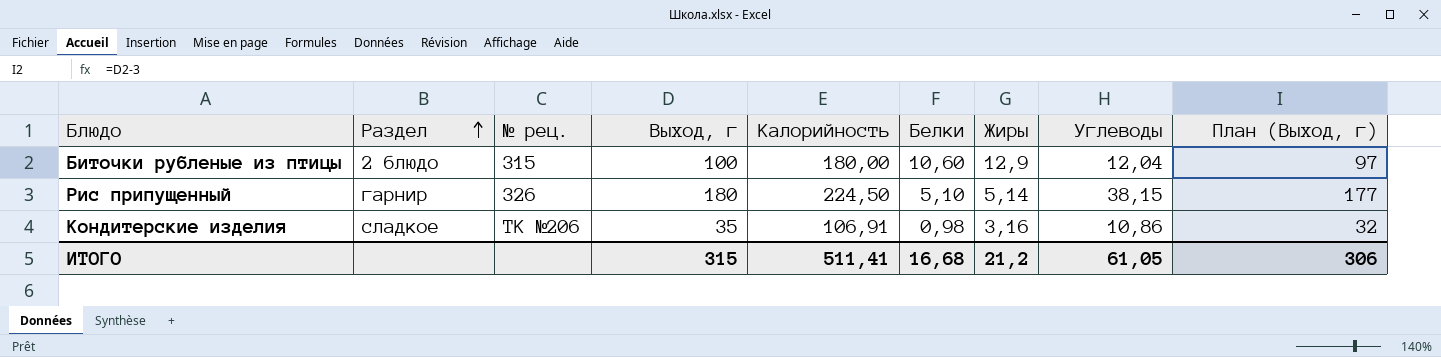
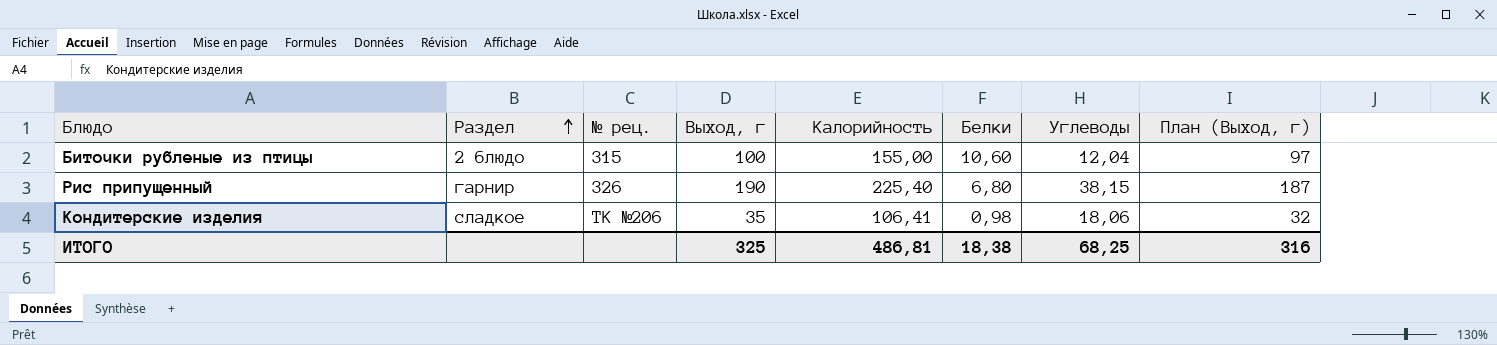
column Жиры | position: 7 -> none
Биточки рубленые из птицы | Калорийность: 180,00 -> 155,00
Рис припущенный | Выход, г: 180 -> 190
Рис припущенный | Калорийность: 224,50 -> 225,40
Рис припущенный | Белки: 5,10 -> 6,80
Рис припущенный | План (Выход, г): 177 -> 187
Кондитерские изделия | Калорийность: 106,91 -> 106,41
Кондитерские изделия | Углеводы: 10,86 -> 18,06
ИТОГО | Выход, г: 315 -> 325
ИТОГО | Калорийность: 511,41 -> 486,81
ИТОГО | Белки: 16,68 -> 18,38
ИТОГО | Углеводы: 61,05 -> 68,25
ИТОГО | План (Выход, г): 306 -> 316

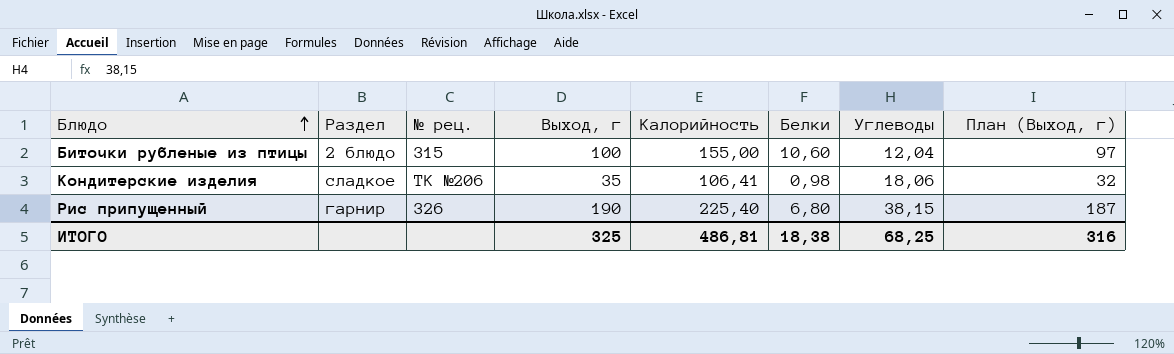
row order: Раздел ascending -> Блюдо ascending

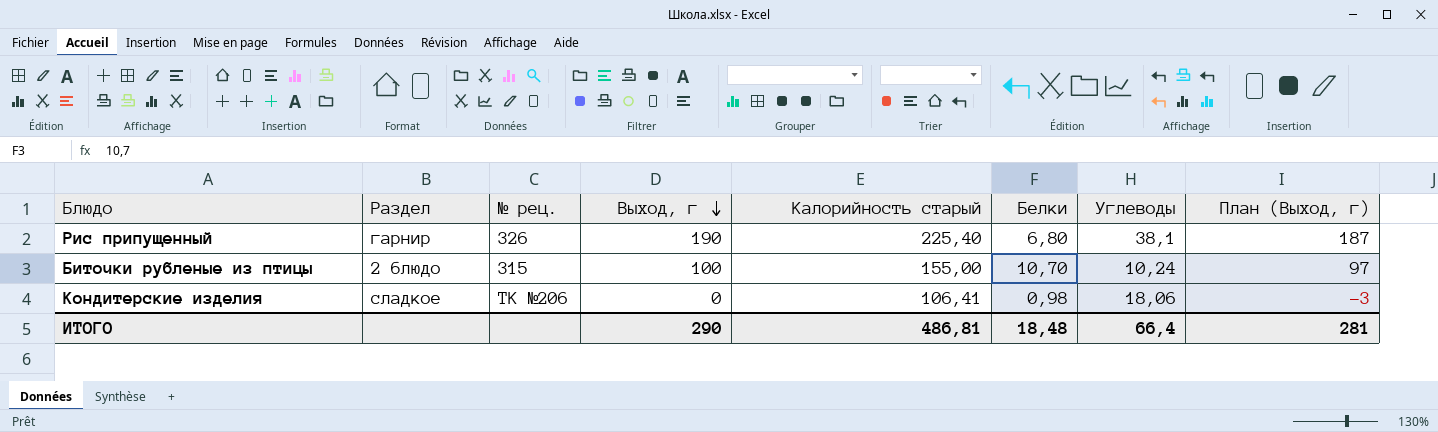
row order: Блюдо ascending -> Выход, г descending
column name: Калорийность -> Калорийность старый
Рис припущенный | Углеводы: 38,15 -> 38,1
Биточки рубленые из птицы | Белки: 10,60 -> 10,70
Биточки рубленые из птицы | Углеводы: 12,04 -> 10,24
Кондитерские изделия | Выход, г: 35 -> 0
Кондитерские изделия | План (Выход, г): 32 -> -3
ИТОГО | Выход, г: 325 -> 290
ИТОГО | Белки: 18,38 -> 18,48
ИТОГО | Углеводы: 68,25 -> 66,4
ИТОГО | План (Выход, г): 316 -> 281

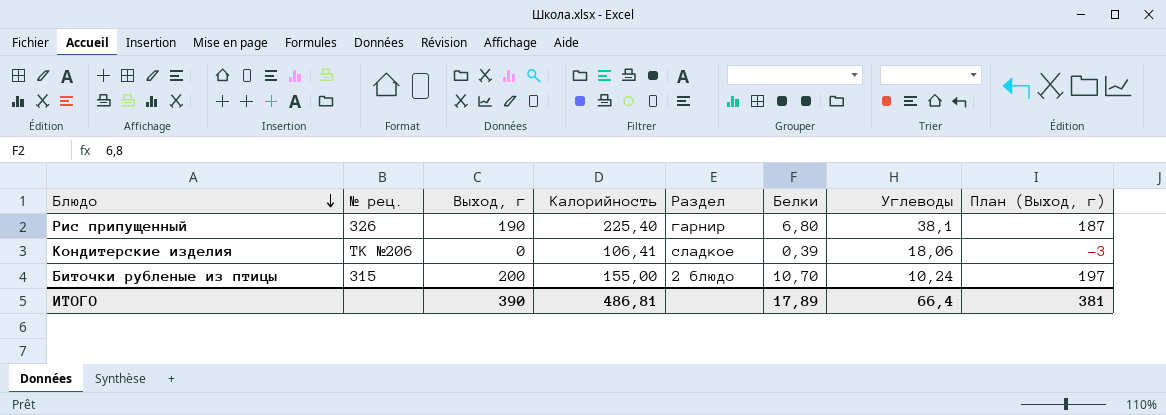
row order: Выход, г descending -> Блюдо descending
column name: Калорийность старый -> Калорийность
column Раздел | position: 2 -> 5
Кондитерские изделия | Белки: 0,98 -> 0,39
Биточки рубленые из птицы | Выход, г: 100 -> 200
Биточки рубленые из птицы | План (Выход, г): 97 -> 197
ИТОГО | Выход, г: 290 -> 390
ИТОГО | Белки: 18,48 -> 17,89
ИТОГО | План (Выход, г): 281 -> 381

